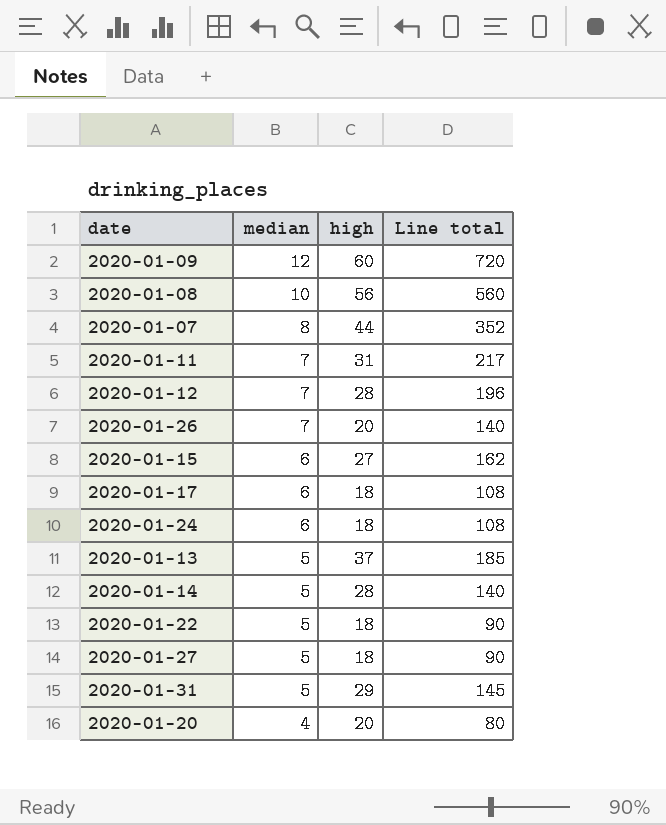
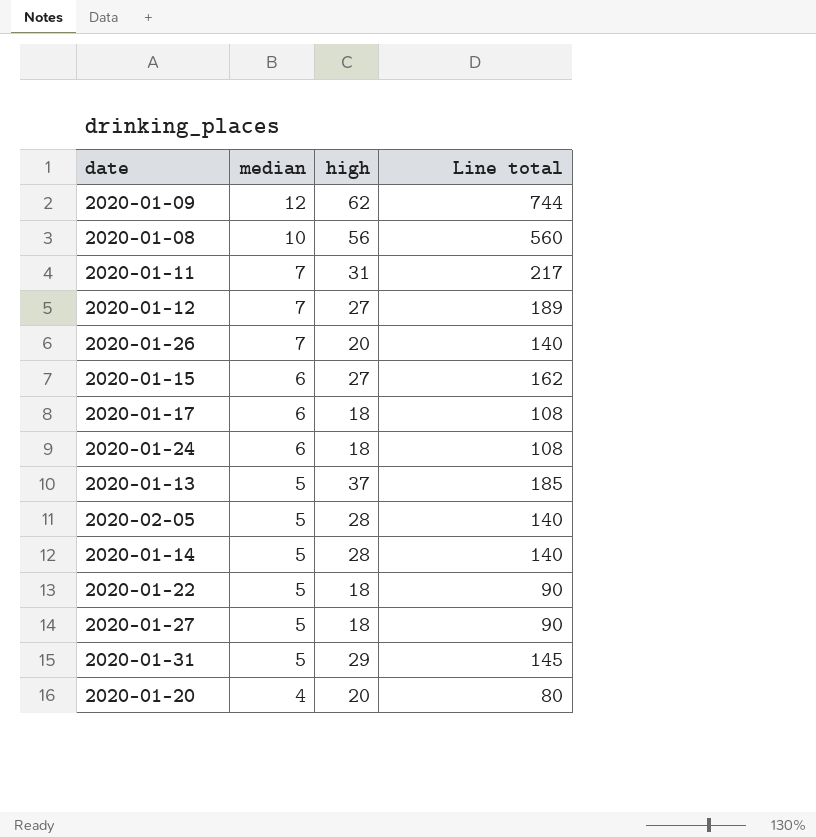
row 2020-01-07: 8 | 44 | 352 -> none
2020-01-09 | high: 60 -> 62
2020-01-09 | Line total: 720 -> 744
2020-01-12 | high: 28 -> 27
2020-01-12 | Line total: 196 -> 189
row 2020-02-05: none -> 5 | 28 | 140

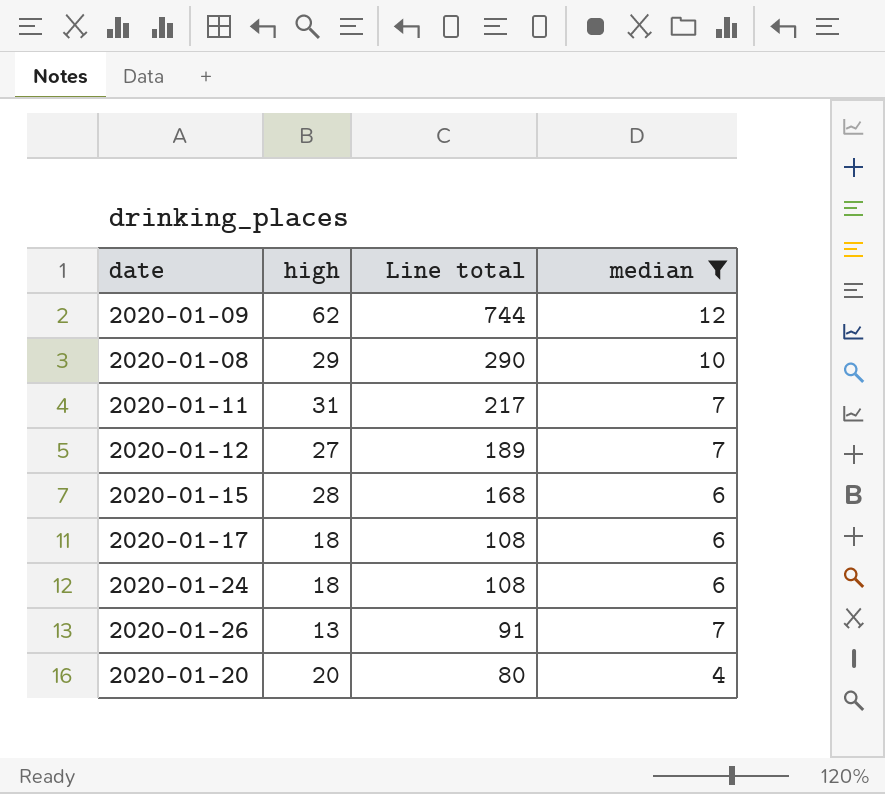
filter: none -> median != 5
row order: median descending -> Line total descending
column median | position: 2 -> 4
2020-01-08 | high: 56 -> 29
2020-01-08 | Line total: 560 -> 290
2020-01-15 | high: 27 -> 28
2020-01-15 | Line total: 162 -> 168
2020-01-26 | high: 20 -> 13
2020-01-26 | Line total: 140 -> 91

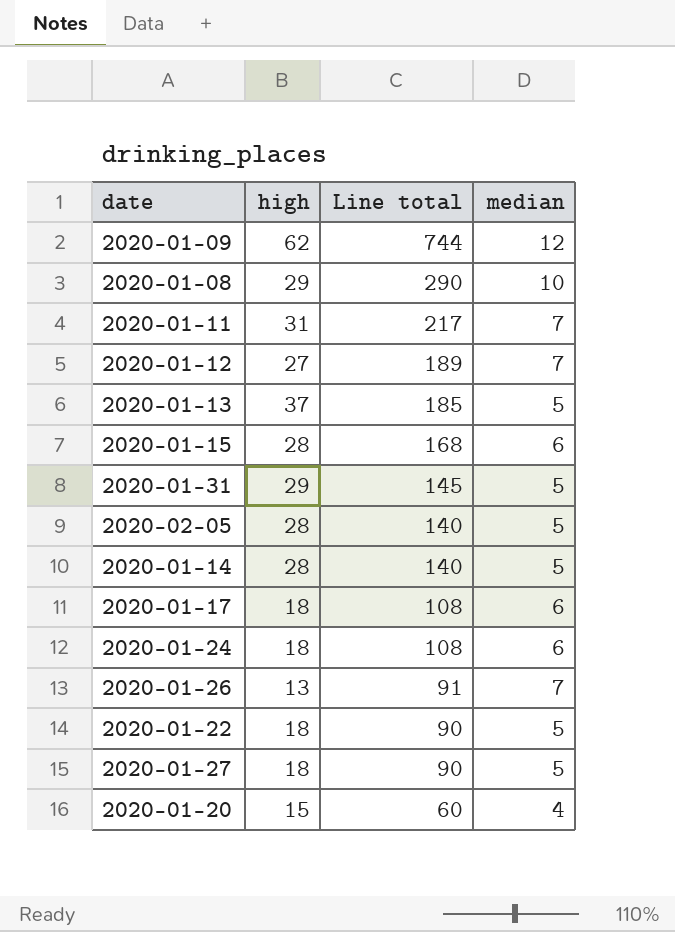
filter: median != 5 -> none
2020-01-20 | high: 20 -> 15
2020-01-20 | Line total: 80 -> 60

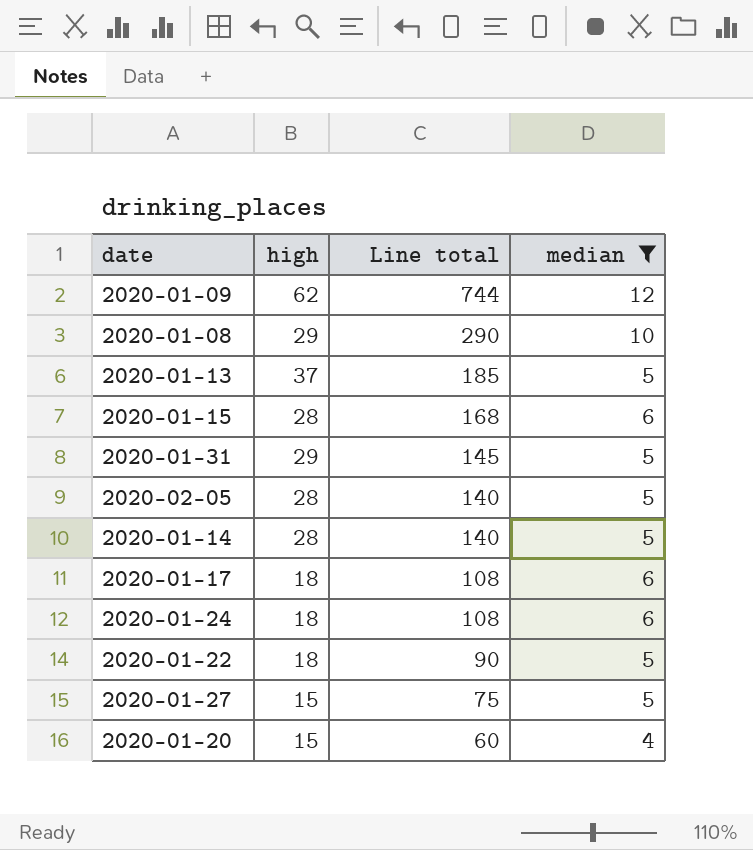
filter: none -> median != 7
2020-01-27 | high: 18 -> 15
2020-01-27 | Line total: 90 -> 75

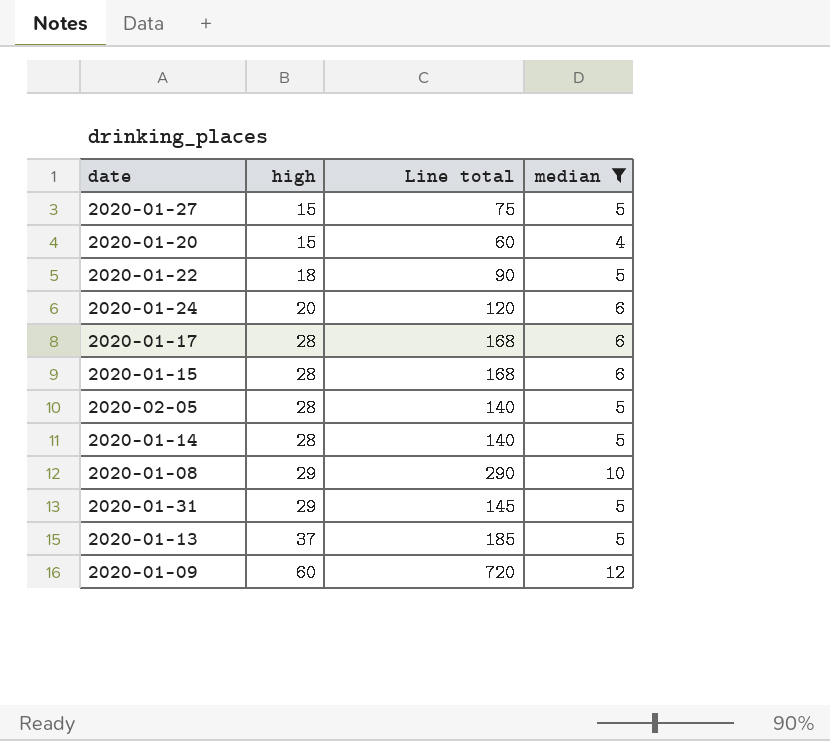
row order: Line total descending -> high ascending
2020-01-24 | high: 18 -> 20
2020-01-24 | Line total: 108 -> 120
2020-01-17 | high: 18 -> 28
2020-01-17 | Line total: 108 -> 168
2020-01-09 | high: 62 -> 60
2020-01-09 | Line total: 744 -> 720

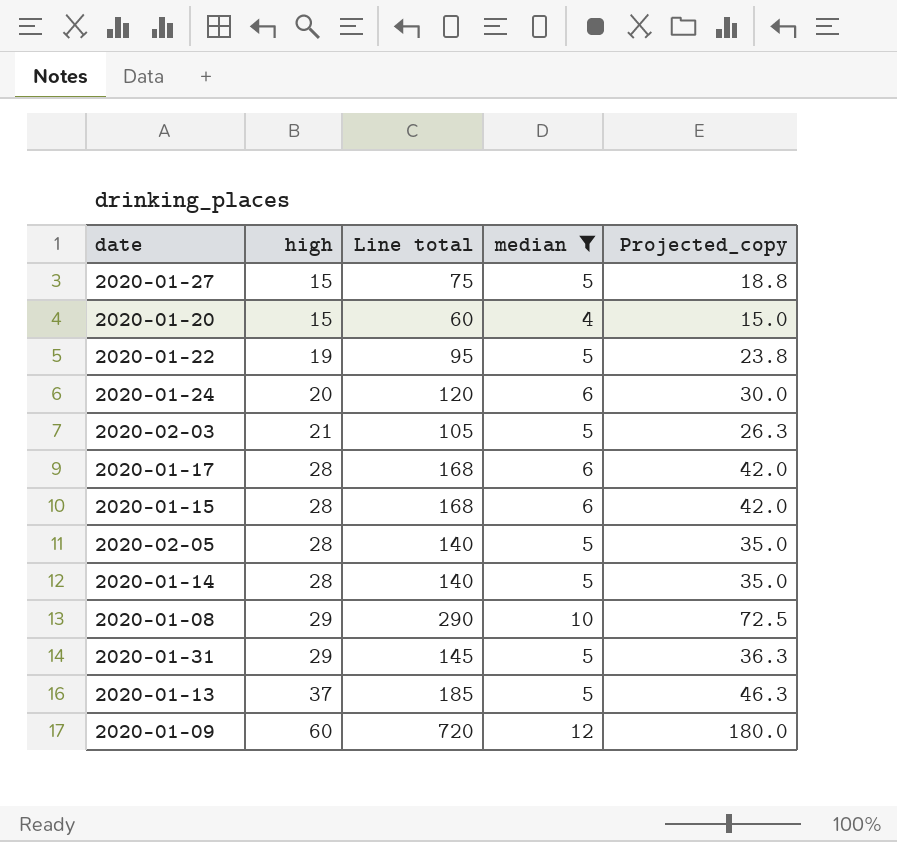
column Projected_copy | formula: none -> [Line total] * 0.25
2020-01-22 | high: 18 -> 19
2020-01-22 | Line total: 90 -> 95
row 2020-02-03: none -> 21 | 105 | 5 | 26.3

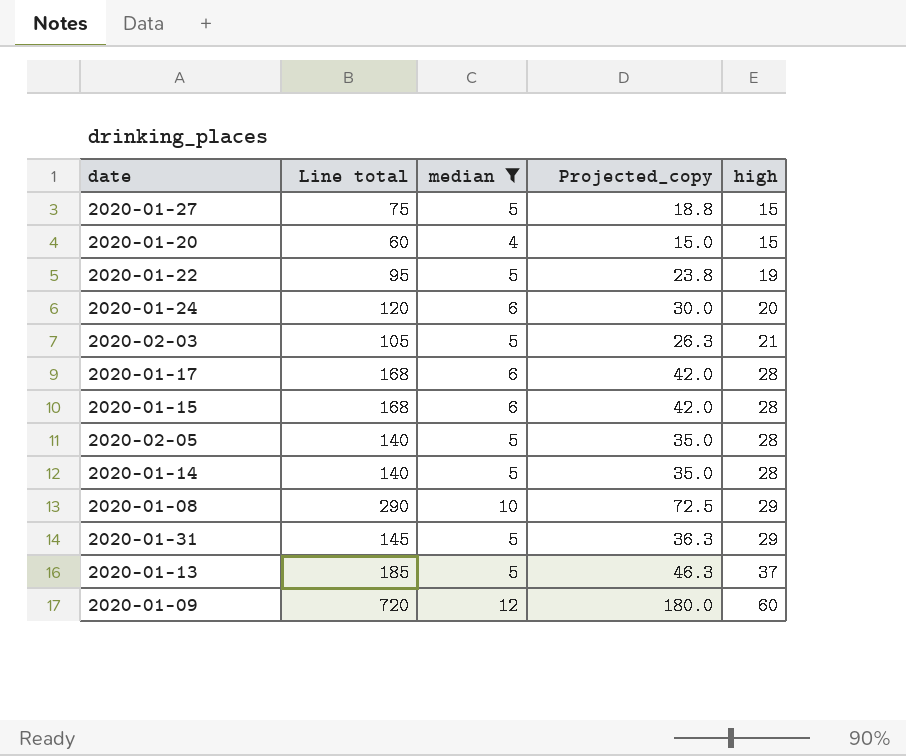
column high | position: 2 -> 5

